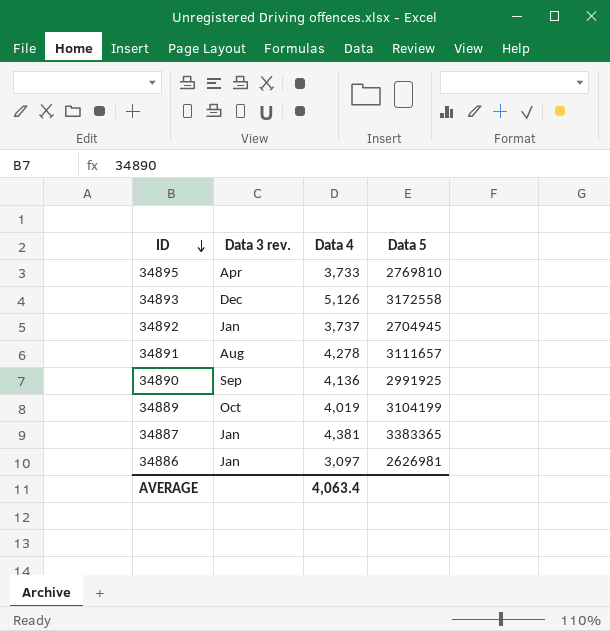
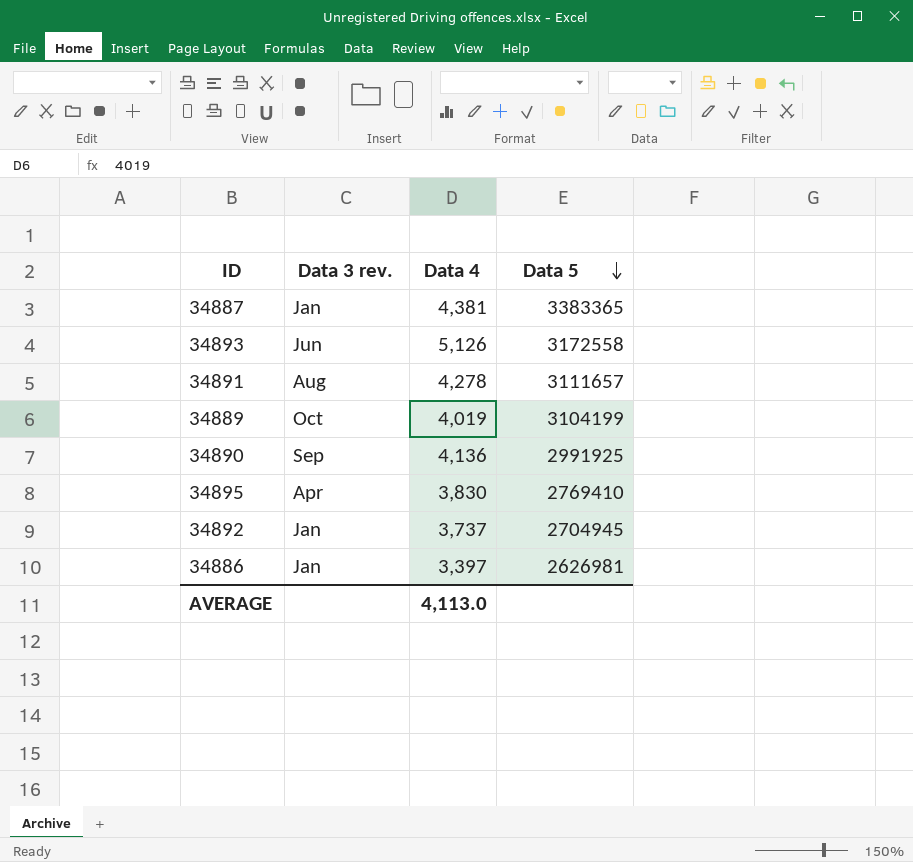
row order: ID descending -> Data 5 descending
34893 | Data 3 rev.: Dec -> Jun
34895 | Data 4: 3,733 -> 3,830
34895 | Data 5: 2769810 -> 2769410
34886 | Data 4: 3,097 -> 3,397
AVERAGE | Data 4: 4,063.4 -> 4,113.0

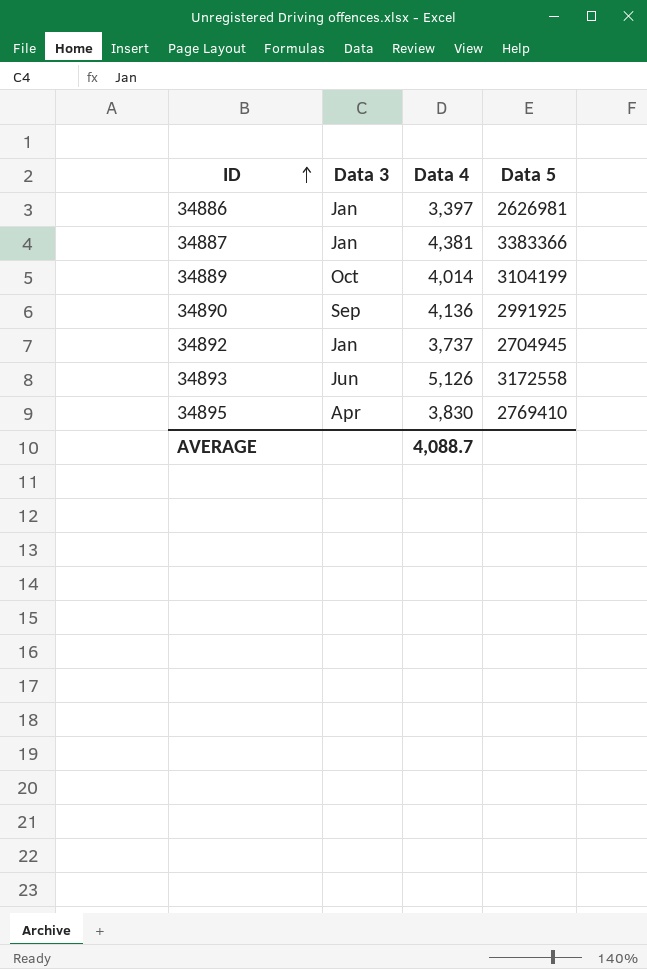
row order: Data 5 descending -> ID ascending
column name: Data 3 rev. -> Data 3
row 34891: Aug | 4,278 | 3111657 -> none
34887 | Data 5: 3383365 -> 3383366
34889 | Data 4: 4,019 -> 4,014
AVERAGE | Data 4: 4,113.0 -> 4,088.7

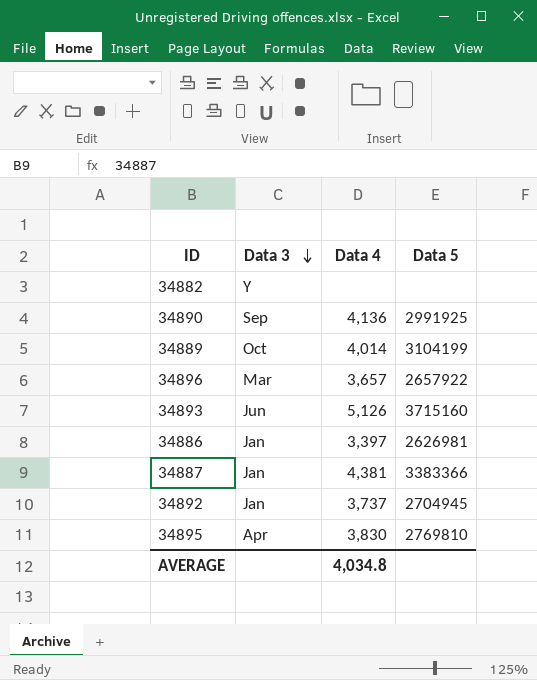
row order: ID ascending -> Data 3 descending
row 34882: none -> Y | none | none
row 34896: none -> Mar | 3,657 | 2657922
34893 | Data 5: 3172558 -> 3715160
34895 | Data 5: 2769410 -> 2769810
AVERAGE | Data 4: 4,088.7 -> 4,034.8

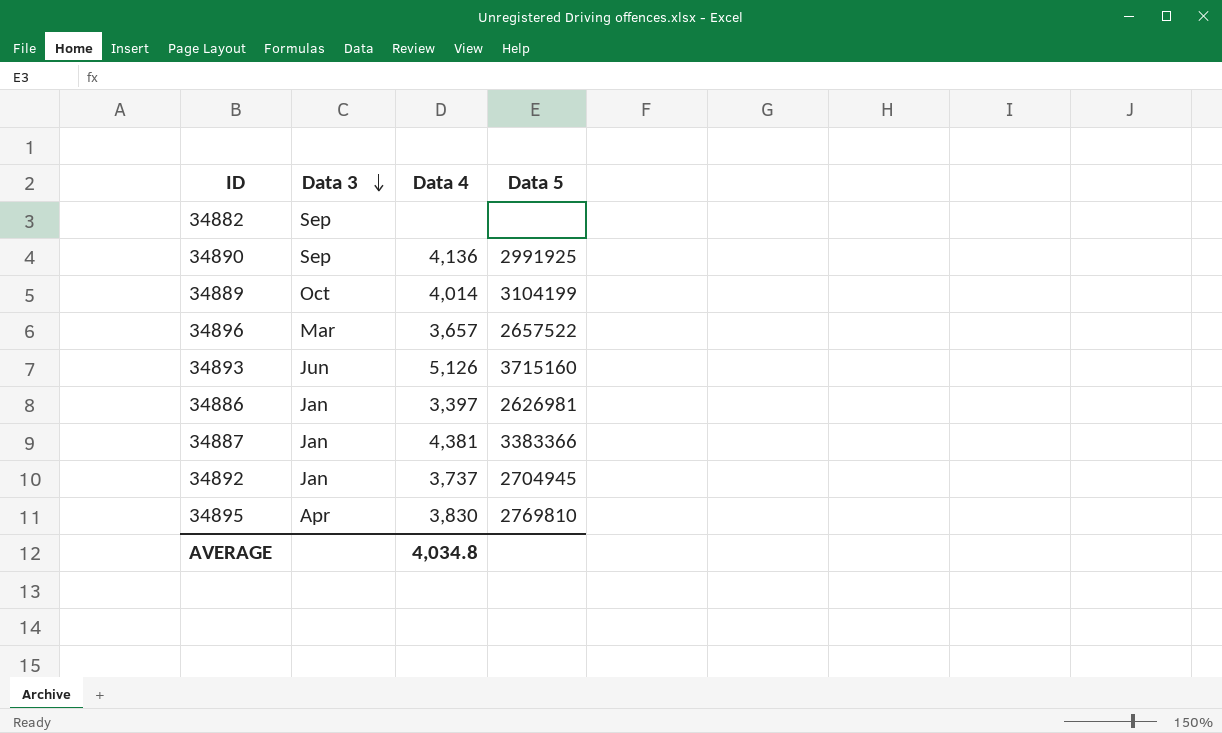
34882 | Data 3: Y -> Sep
34896 | Data 5: 2657922 -> 2657522

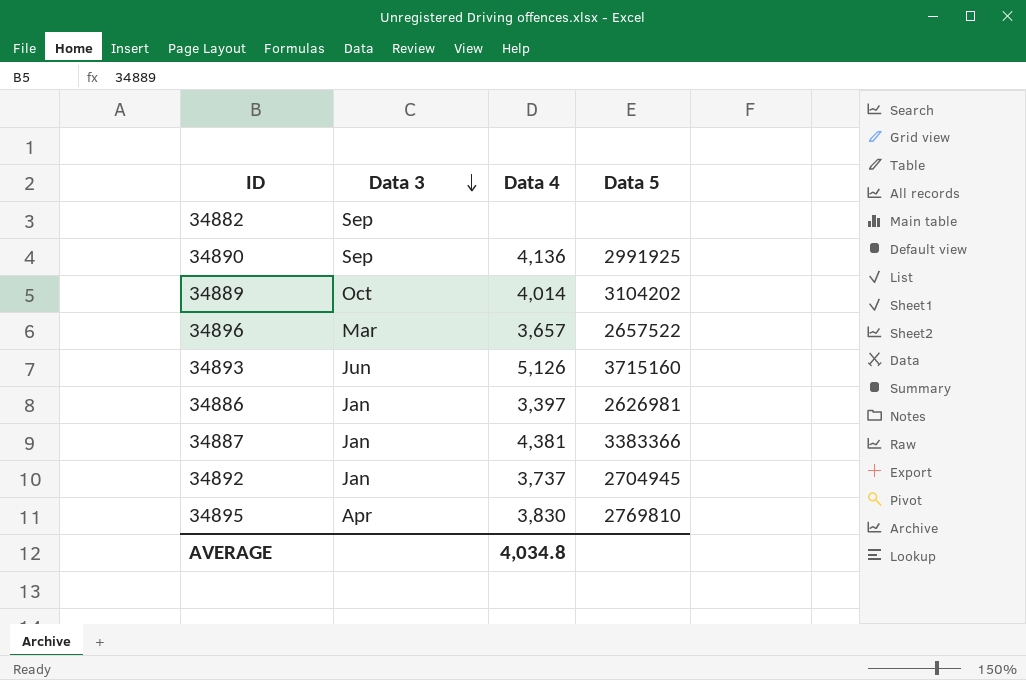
34889 | Data 5: 3104199 -> 3104202

